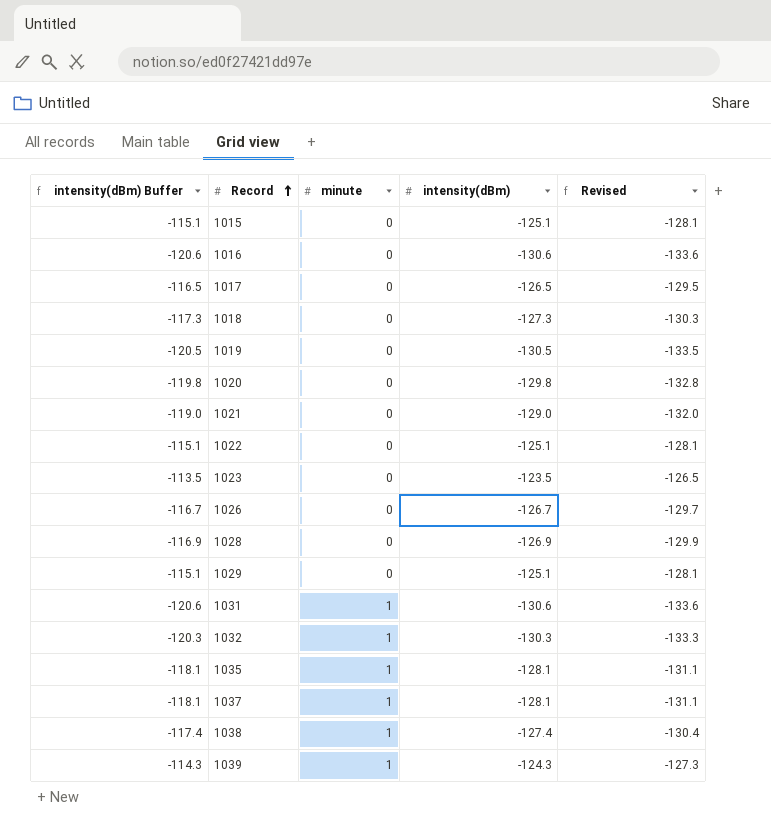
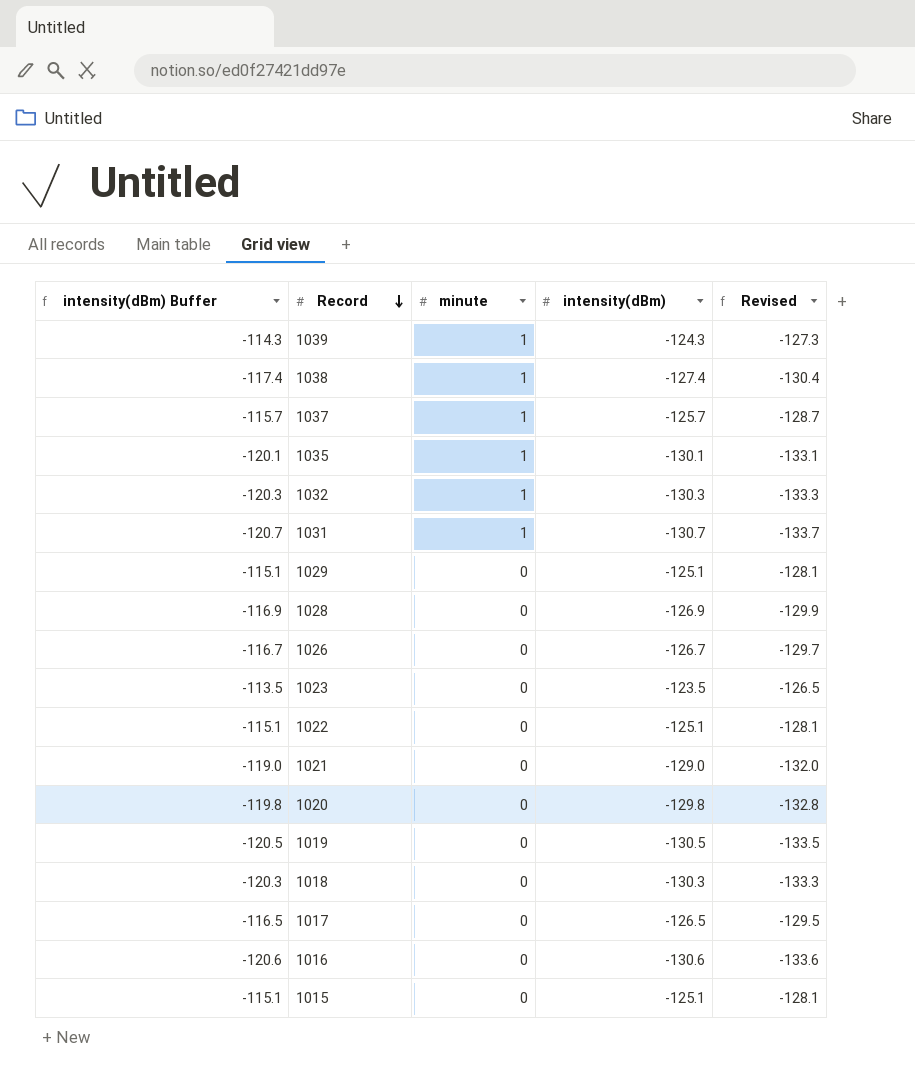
row order: Record ascending -> Record descending
1037 | intensity(dBm) Buffer: -118.1 -> -115.7
1037 | intensity(dBm): -128.1 -> -125.7
1037 | Revised: -131.1 -> -128.7
1035 | intensity(dBm) Buffer: -118.1 -> -120.1
1035 | intensity(dBm): -128.1 -> -130.1
1035 | Revised: -131.1 -> -133.1
1031 | intensity(dBm) Buffer: -120.6 -> -120.7
1031 | intensity(dBm): -130.6 -> -130.7
1031 | Revised: -133.6 -> -133.7
1018 | intensity(dBm) Buffer: -117.3 -> -120.3
1018 | intensity(dBm): -127.3 -> -130.3
1018 | Revised: -130.3 -> -133.3

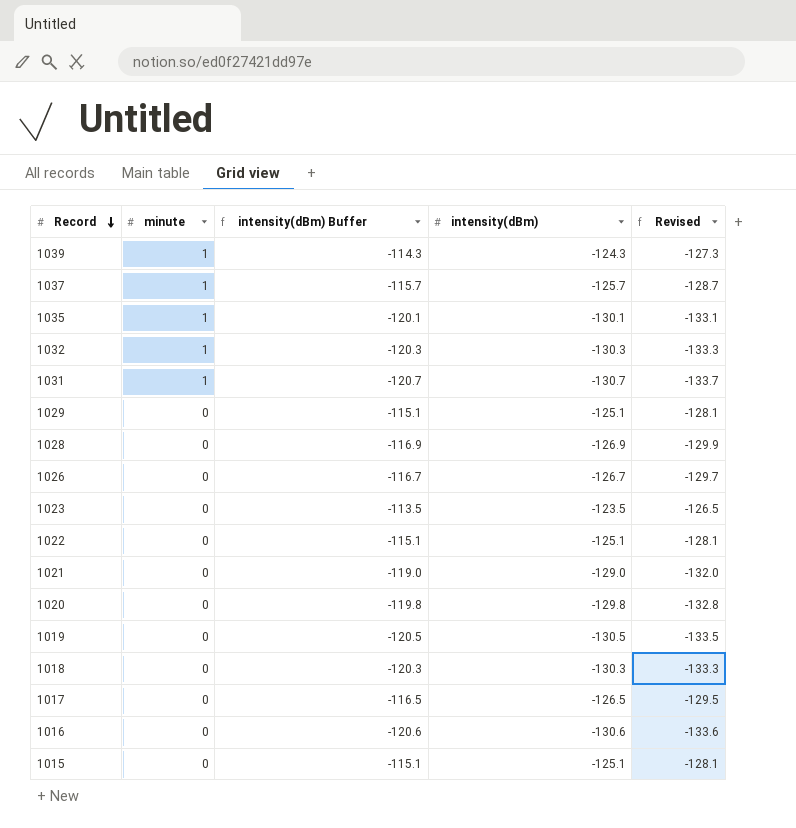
column intensity(dBm) Buffer | position: 1 -> 3
row 1038: -117.4 | 1 | -127.4 | -130.4 -> none

